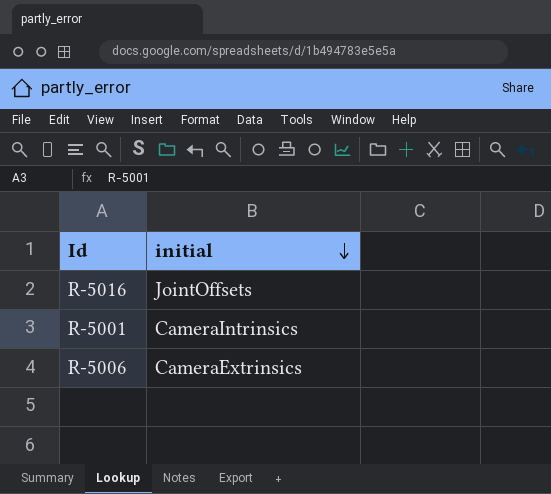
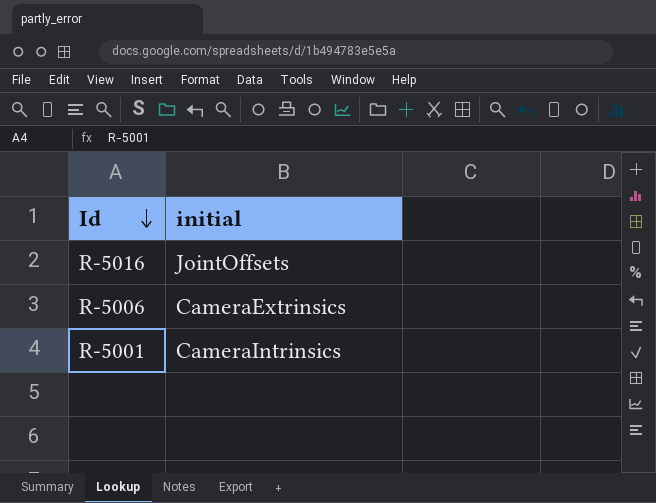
row order: initial descending -> Id descending

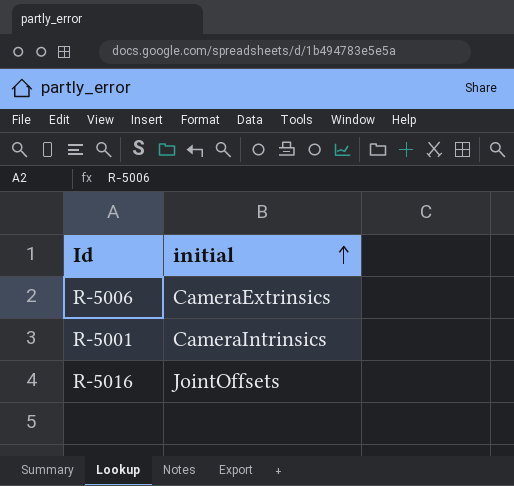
row order: Id descending -> initial ascending

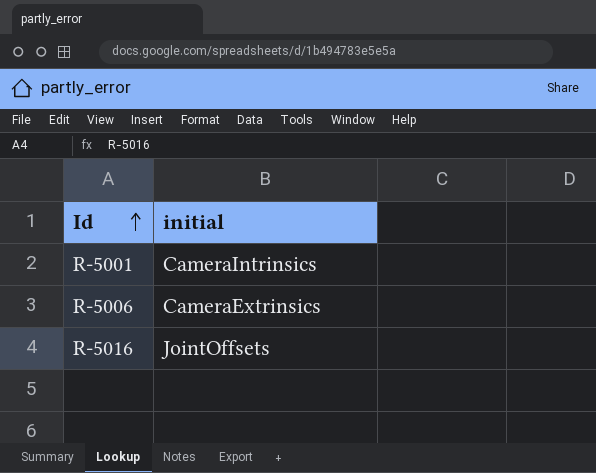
row order: initial ascending -> Id ascending

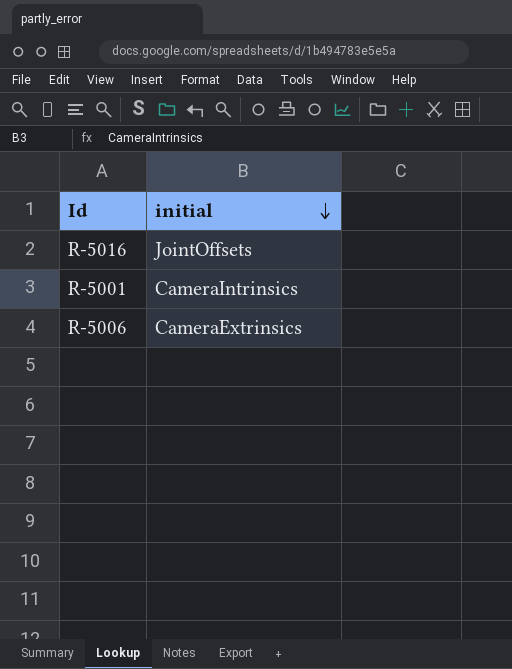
row order: Id ascending -> initial descending

